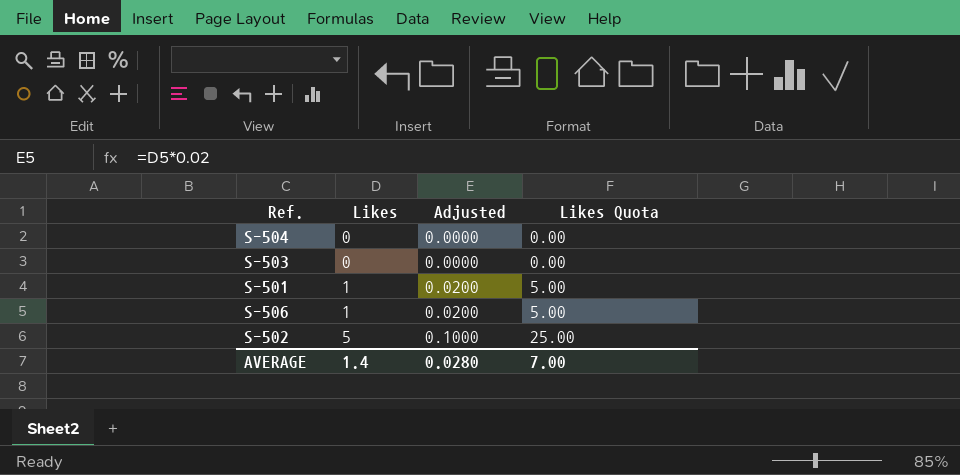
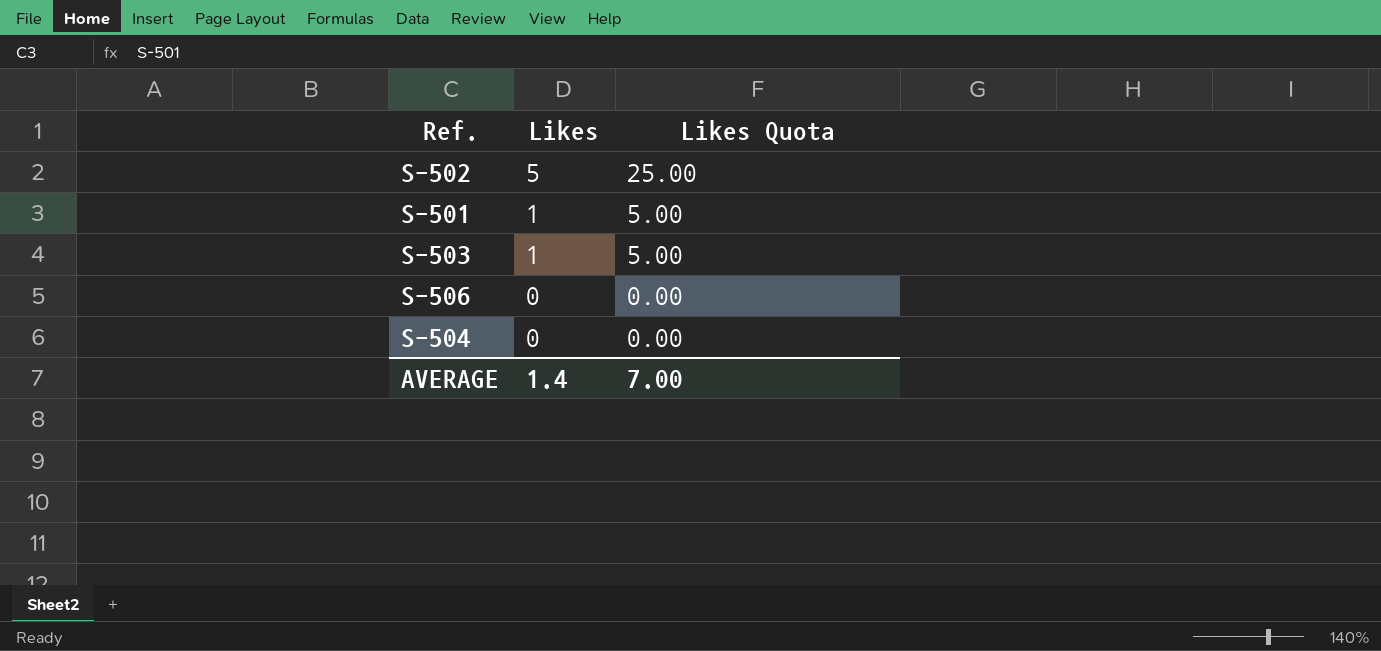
row order: Likes ascending -> Likes descending
column Adjusted | formula: [Likes] * 0.02 -> none
S-503 | Likes: 0 -> 1
S-503 | Likes Quota: 0.00 -> 5.00
S-506 | Likes: 1 -> 0
S-506 | Likes Quota: 5.00 -> 0.00

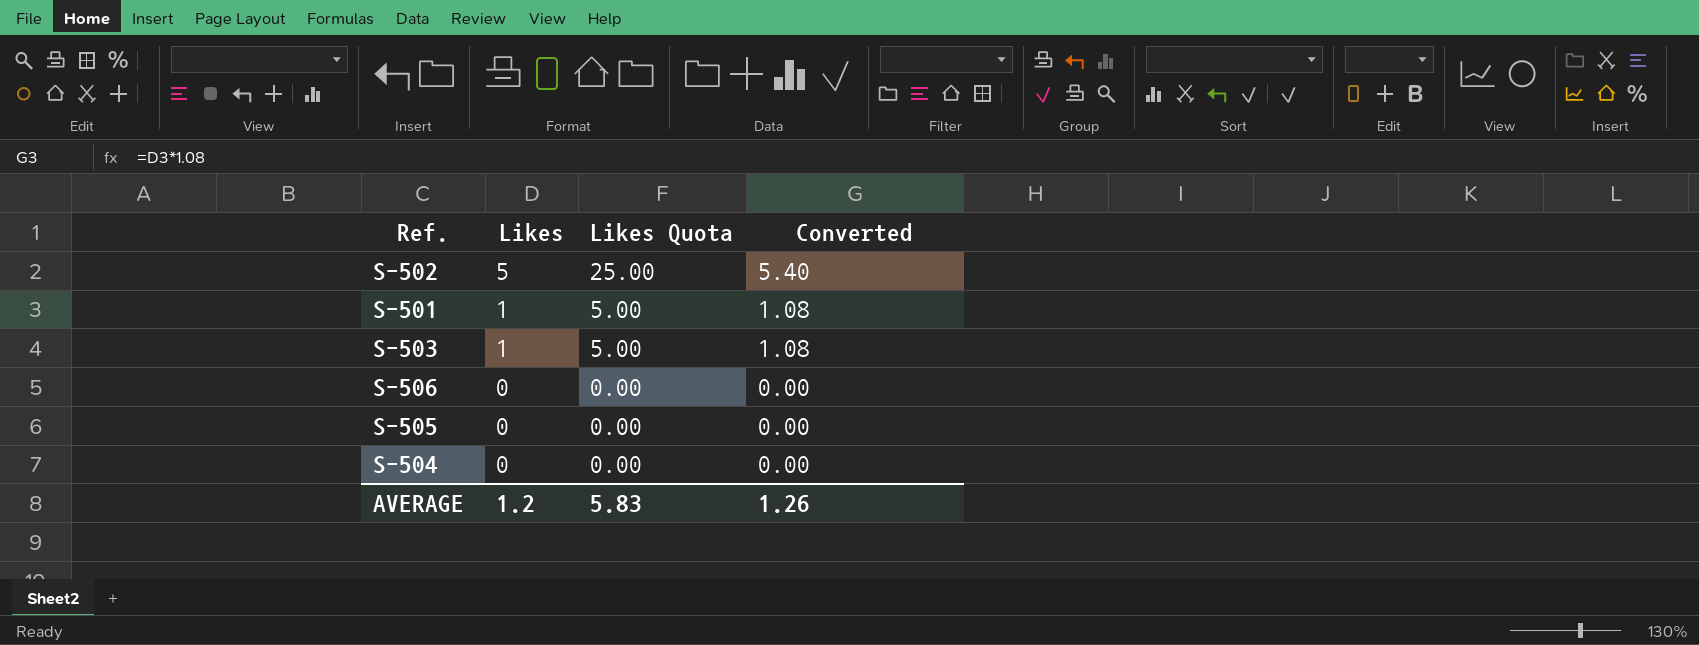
column Converted | formula: none -> [Likes] * 1.08
row S-505: none -> 0 | 0.00 | 0.00
AVERAGE | Likes: 1.4 -> 1.2
AVERAGE | Likes Quota: 7.00 -> 5.83

